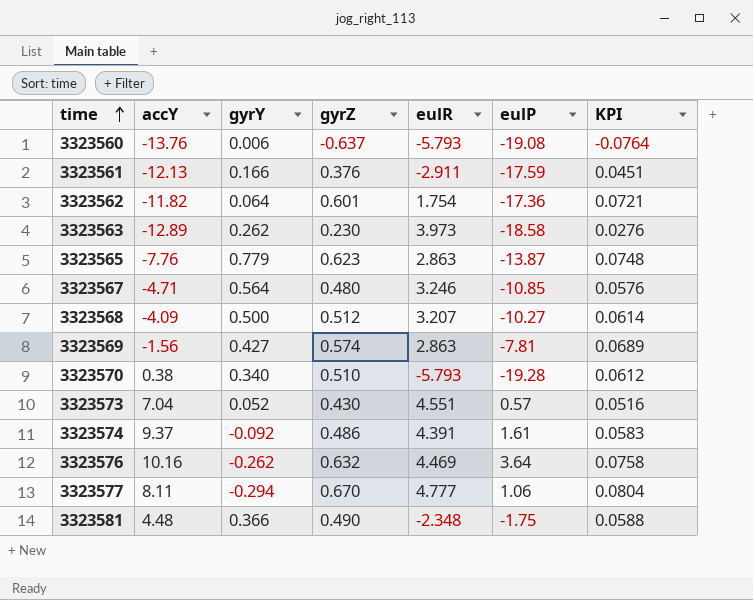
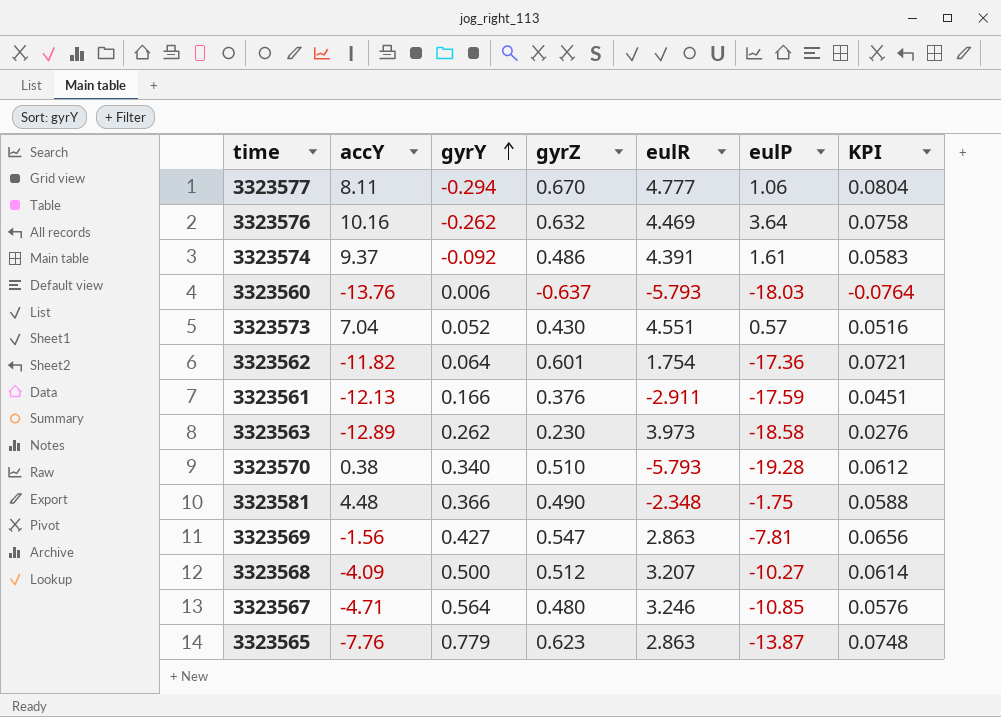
row order: time ascending -> gyrY ascending
3323560 | eulP: -19.08 -> -18.03
3323569 | gyrZ: 0.574 -> 0.547
3323569 | KPI: 0.0689 -> 0.0656

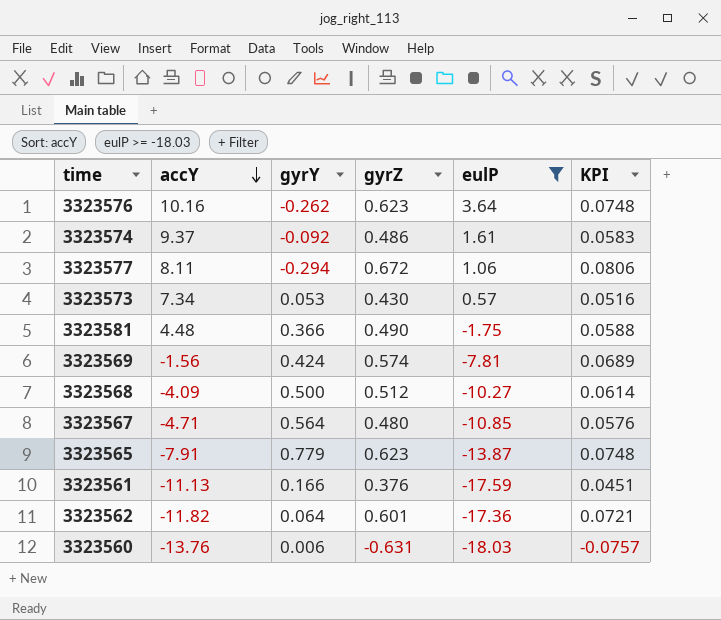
filter: none -> eulP >= -18.03
row order: gyrY ascending -> accY descending
column eulR | position: 5 -> none
3323576 | gyrZ: 0.632 -> 0.623
3323576 | KPI: 0.0758 -> 0.0748
3323577 | gyrZ: 0.670 -> 0.672
3323577 | KPI: 0.0804 -> 0.0806
3323573 | accY: 7.04 -> 7.34
3323573 | gyrY: 0.052 -> 0.053
3323569 | gyrY: 0.427 -> 0.424
3323569 | gyrZ: 0.547 -> 0.574
3323569 | KPI: 0.0656 -> 0.0689
3323565 | accY: -7.76 -> -7.91
3323561 | accY: -12.13 -> -11.13
3323560 | gyrZ: -0.637 -> -0.631
3323560 | KPI: -0.0764 -> -0.0757

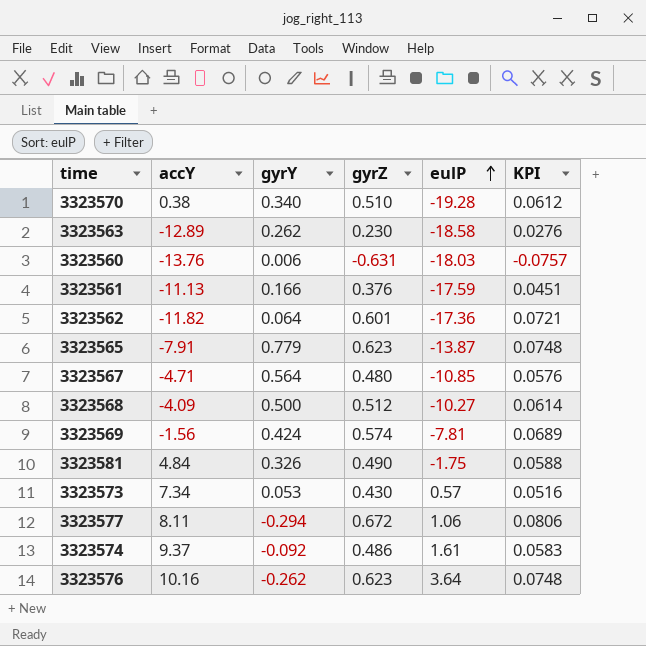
filter: eulP >= -18.03 -> none
row order: accY descending -> eulP ascending
3323581 | accY: 4.48 -> 4.84
3323581 | gyrY: 0.366 -> 0.326

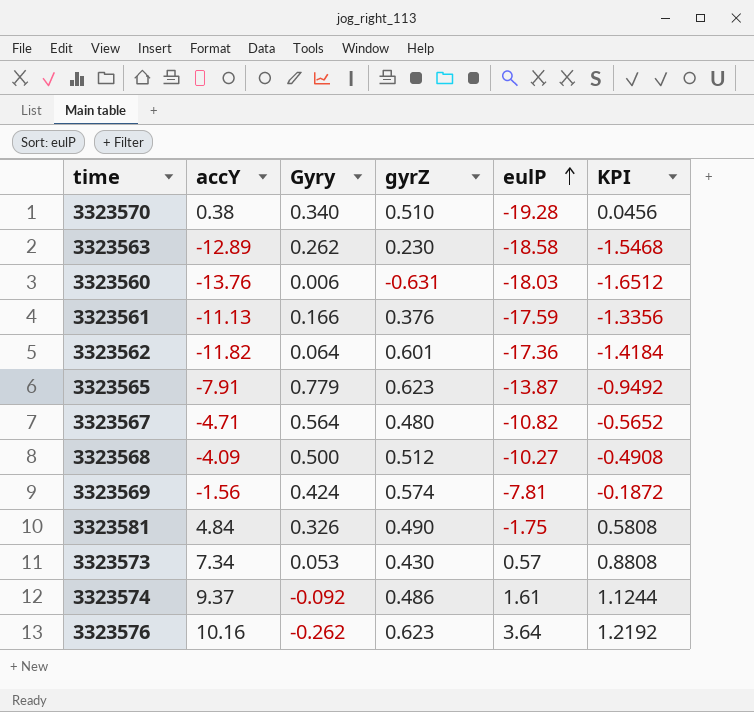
column name: gyrY -> Gyry
column KPI | formula: [gyrZ] * 0.12 -> [accY] * 0.12
row 3323577: 8.11 | -0.294 | 0.672 | 1.06 | 0.0806 -> none
3323567 | eulP: -10.85 -> -10.82

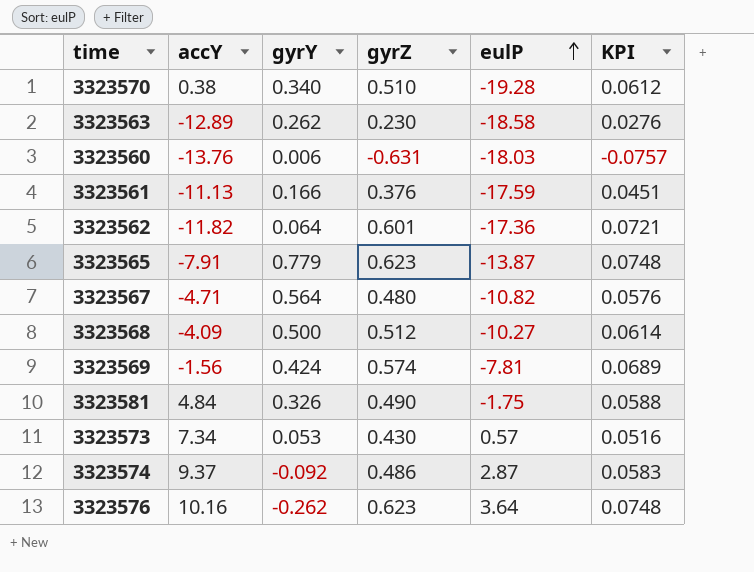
column name: Gyry -> gyrY
column KPI | formula: [accY] * 0.12 -> [gyrZ] * 0.12
3323574 | eulP: 1.61 -> 2.87

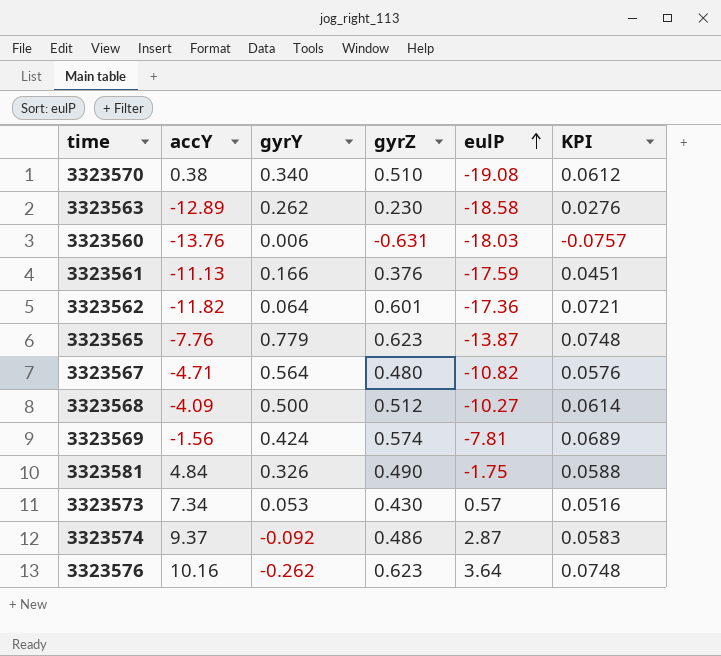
3323570 | eulP: -19.28 -> -19.08
3323565 | accY: -7.91 -> -7.76

